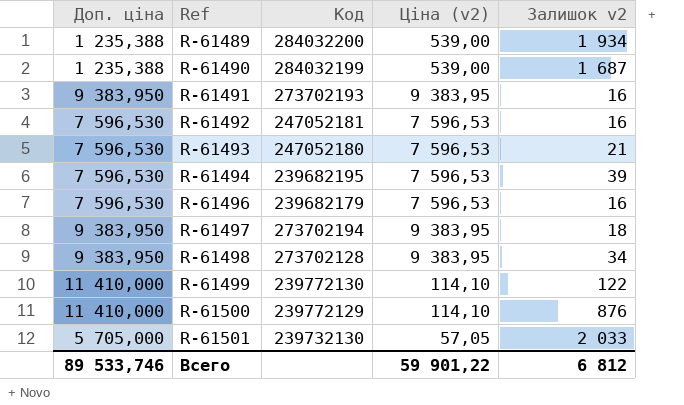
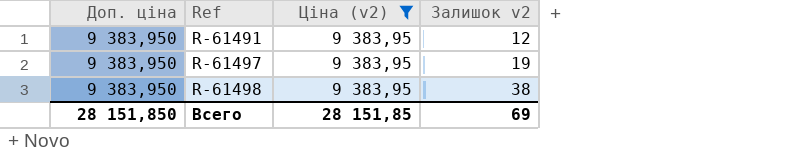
filter: none -> Ціна (v2) = 9 383,95
column Код | position: 3 -> none
R-61491 | Залишок v2: 16 -> 12
R-61497 | Залишок v2: 18 -> 19
R-61498 | Залишок v2: 34 -> 38
Всего | Доп. ціна: 89 533,746 -> 28 151,850
Всего | Ціна (v2): 59 901,22 -> 28 151,85
Всего | Залишок v2: 6 812 -> 69

